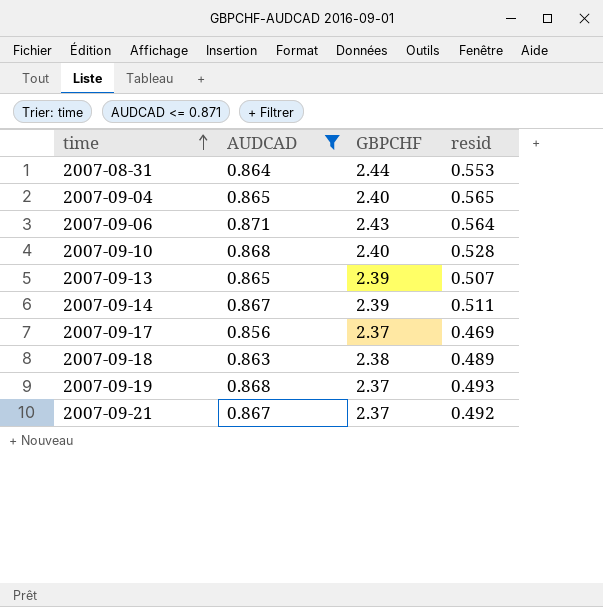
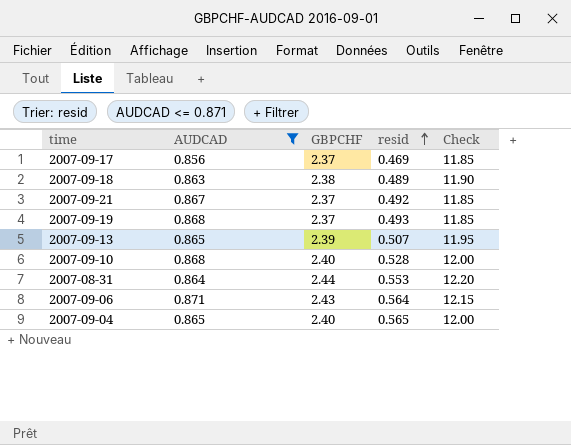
row order: time ascending -> resid ascending
column Check | formula: none -> [GBPCHF] * 5
row 2007-09-14: 0.867 | 2.39 | 0.511 -> none

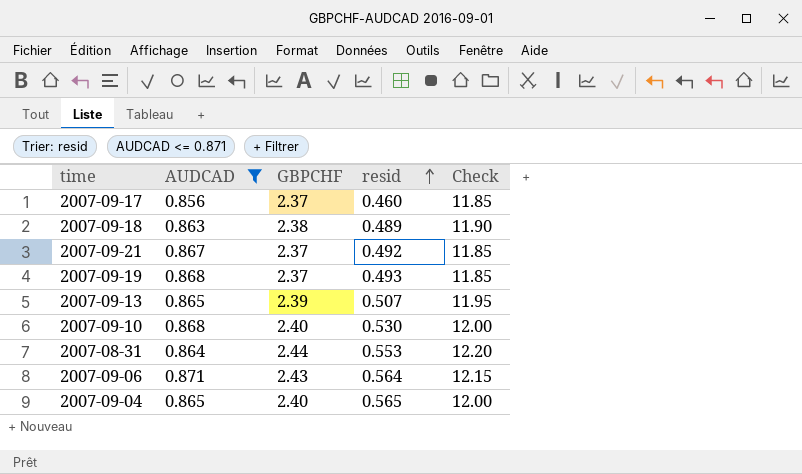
2007-09-17 | resid: 0.469 -> 0.460
2007-09-10 | resid: 0.528 -> 0.530

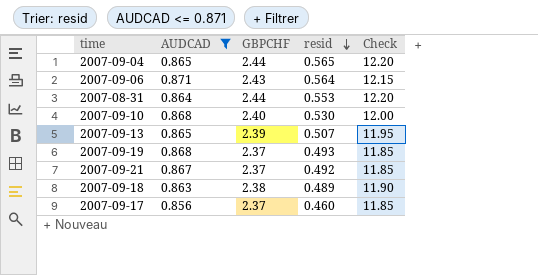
row order: resid ascending -> resid descending
2007-09-04 | GBPCHF: 2.40 -> 2.44
2007-09-04 | Check: 12.00 -> 12.20

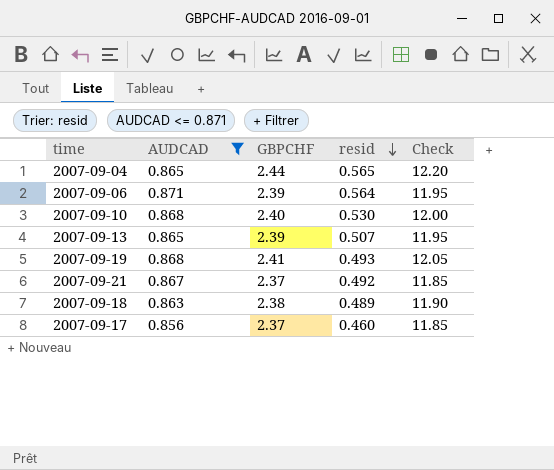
row 2007-08-31: 0.864 | 2.44 | 0.553 | 12.20 -> none
2007-09-06 | GBPCHF: 2.43 -> 2.39
2007-09-06 | Check: 12.15 -> 11.95
2007-09-19 | GBPCHF: 2.37 -> 2.41
2007-09-19 | Check: 11.85 -> 12.05

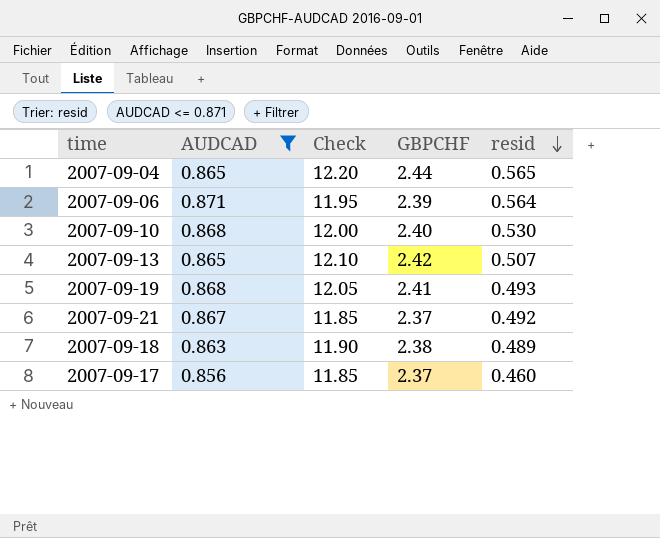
column Check | position: 5 -> 3
2007-09-13 | Check: 11.95 -> 12.10
2007-09-13 | GBPCHF: 2.39 -> 2.42

